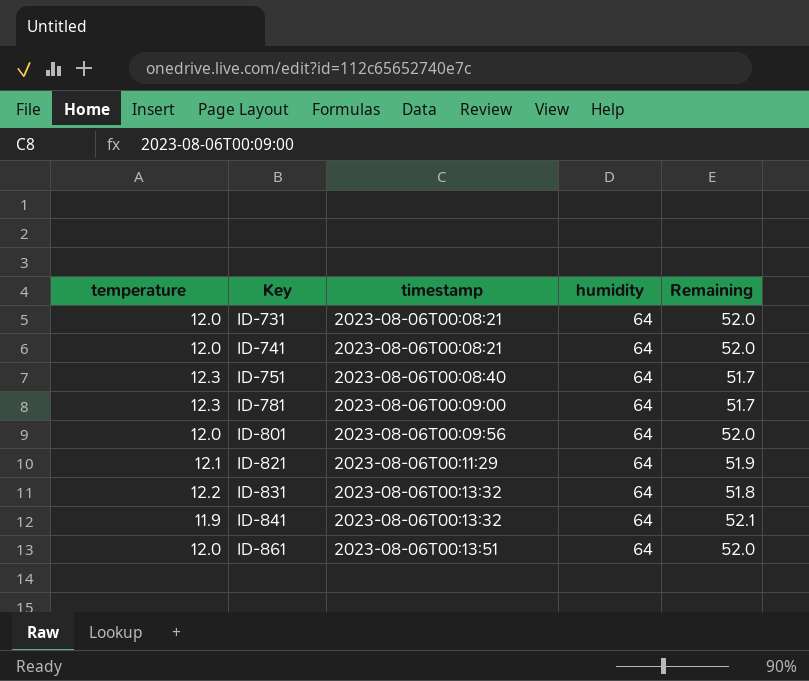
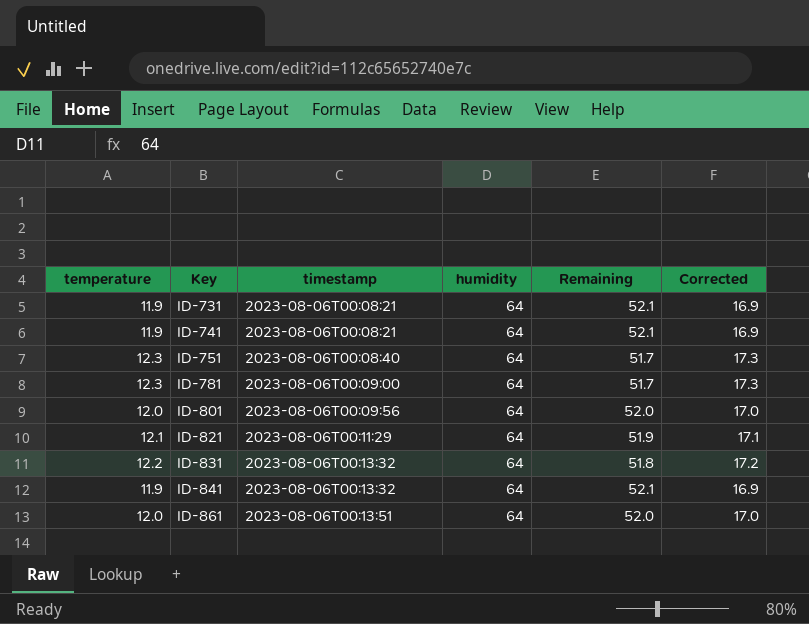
column Corrected | formula: none -> [temperature] + 5
ID-731 | temperature: 12.0 -> 11.9
ID-731 | Remaining: 52.0 -> 52.1
ID-741 | temperature: 12.0 -> 11.9
ID-741 | Remaining: 52.0 -> 52.1

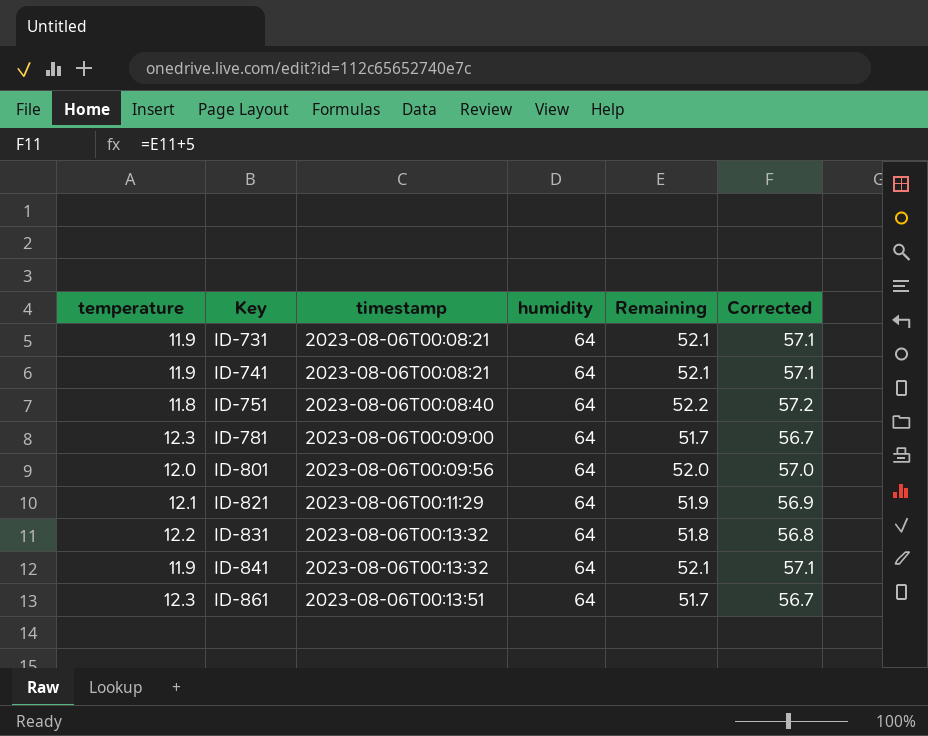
column Corrected | formula: [temperature] + 5 -> [Remaining] + 5
ID-751 | temperature: 12.3 -> 11.8
ID-751 | Remaining: 51.7 -> 52.2
ID-861 | temperature: 12.0 -> 12.3
ID-861 | Remaining: 52.0 -> 51.7

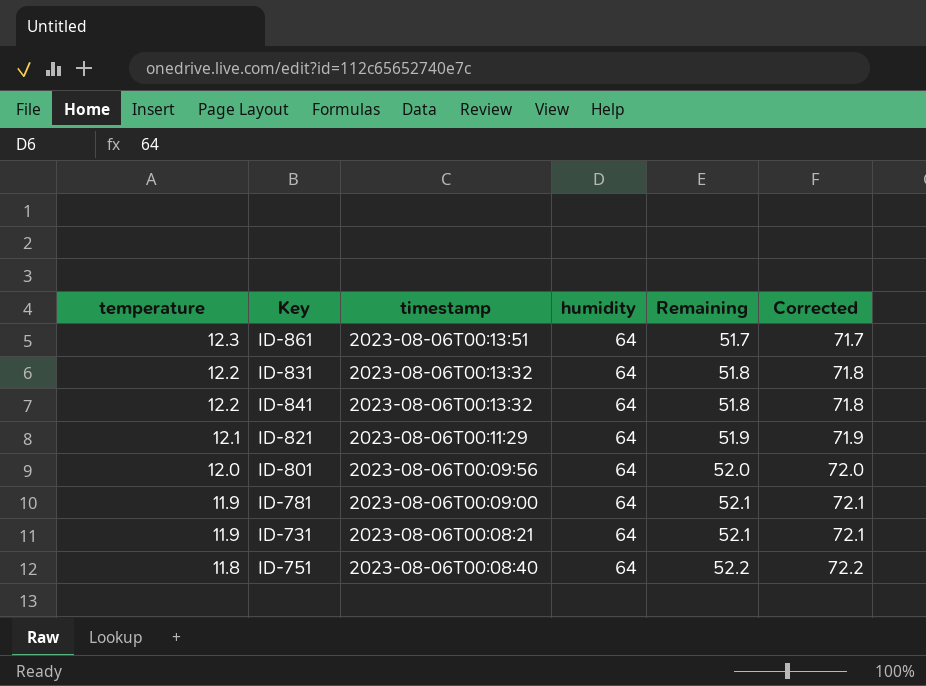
row order: Key ascending -> temperature descending
column Corrected | formula: [Remaining] + 5 -> [Remaining] + 20
row ID-741: 11.9 | 2023-08-06T00:08:21 | 64 | 52.1 | 57.1 -> none
ID-841 | temperature: 11.9 -> 12.2
ID-841 | Remaining: 52.1 -> 51.8
ID-781 | temperature: 12.3 -> 11.9
ID-781 | Remaining: 51.7 -> 52.1

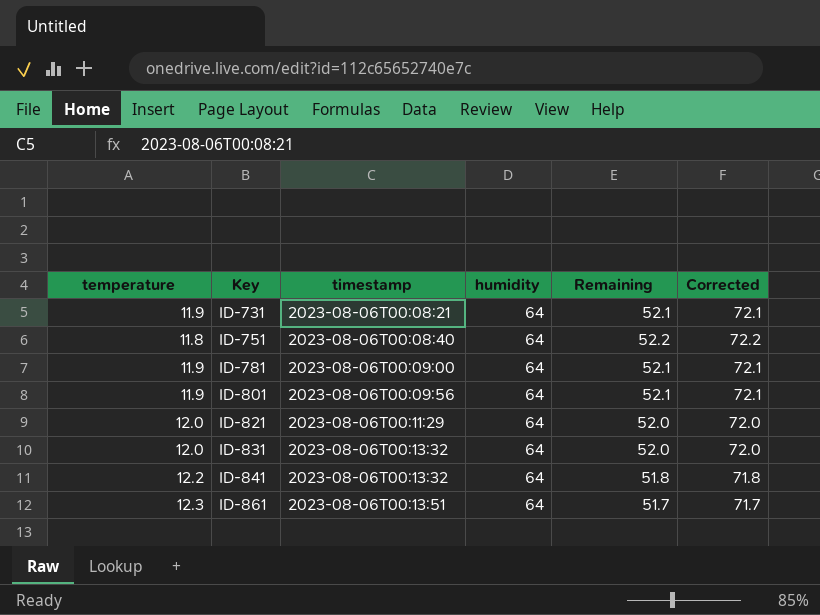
row order: temperature descending -> Key ascending
ID-801 | temperature: 12.0 -> 11.9
ID-801 | Remaining: 52.0 -> 52.1
ID-801 | Corrected: 72.0 -> 72.1
ID-821 | temperature: 12.1 -> 12.0
ID-821 | Remaining: 51.9 -> 52.0
ID-821 | Corrected: 71.9 -> 72.0
ID-831 | temperature: 12.2 -> 12.0
ID-831 | Remaining: 51.8 -> 52.0
ID-831 | Corrected: 71.8 -> 72.0

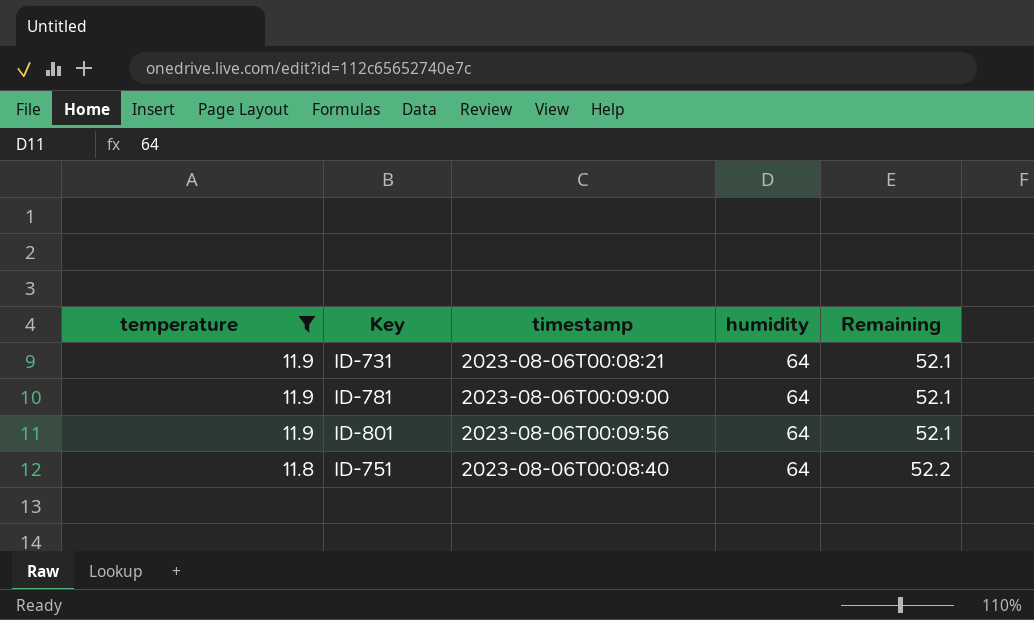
filter: none -> temperature <= 11.9
row order: Key ascending -> temperature descending
column Corrected | formula: [Remaining] + 20 -> none

